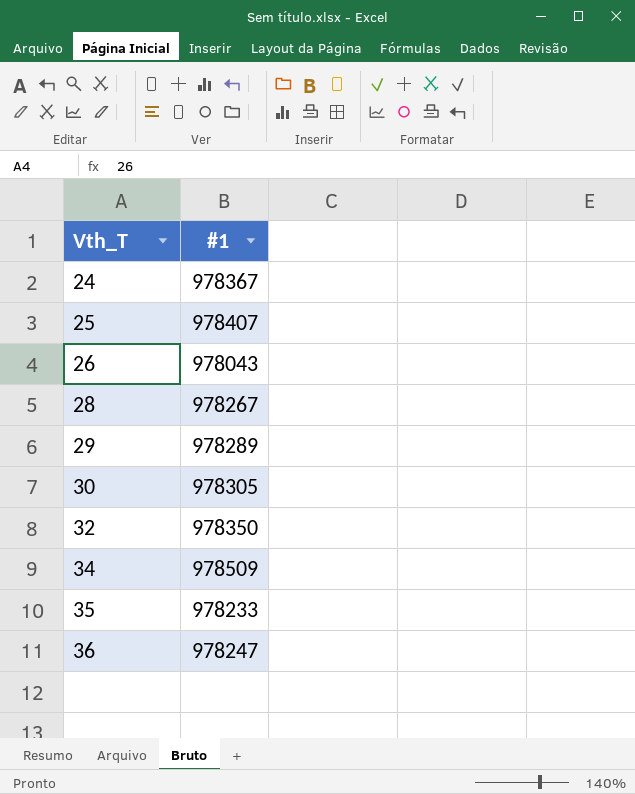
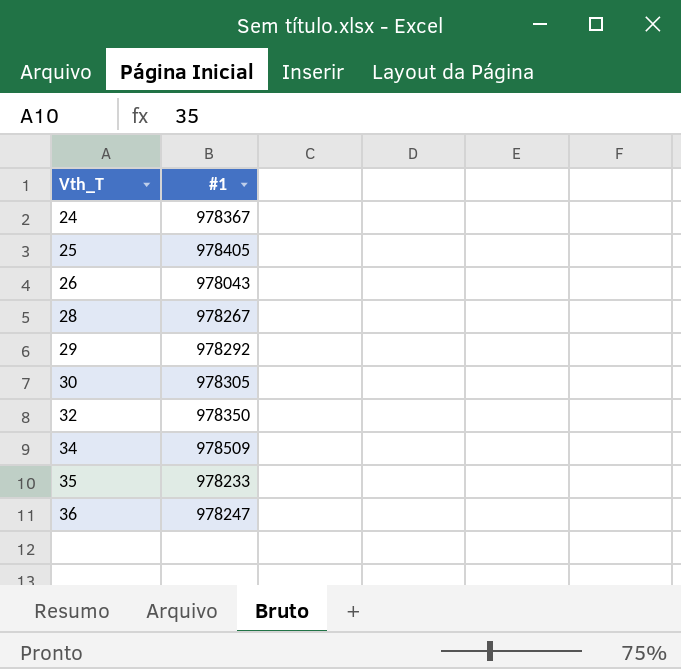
25 | #1: 978407 -> 978405
29 | #1: 978289 -> 978292

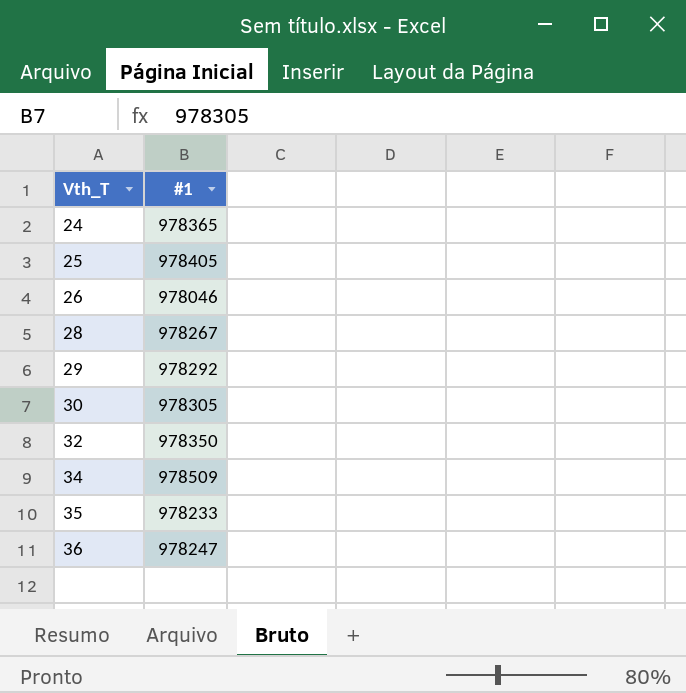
24 | #1: 978367 -> 978365
26 | #1: 978043 -> 978046

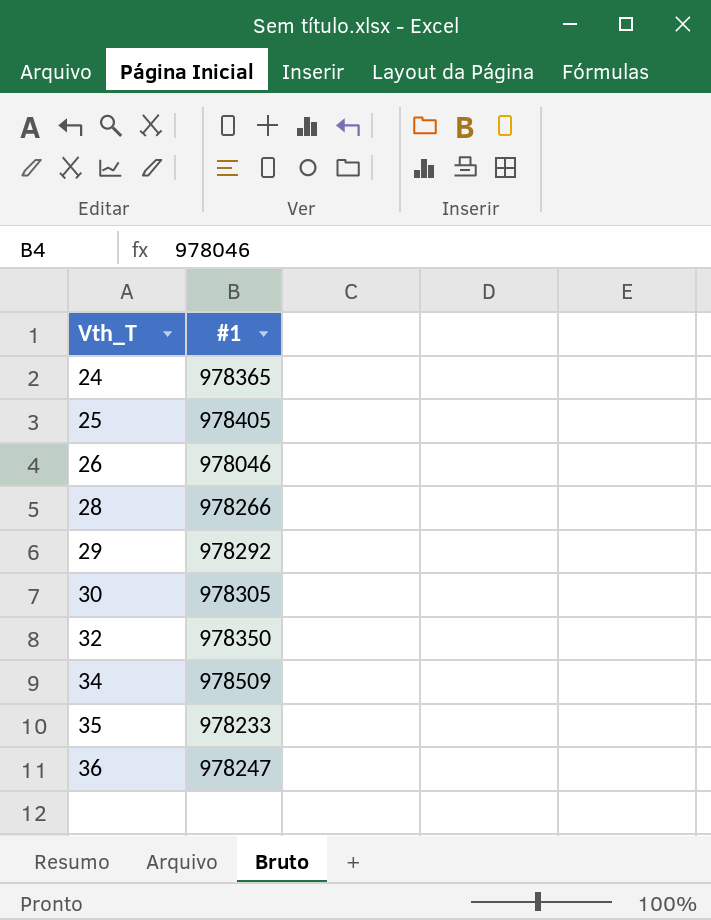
28 | #1: 978267 -> 978266

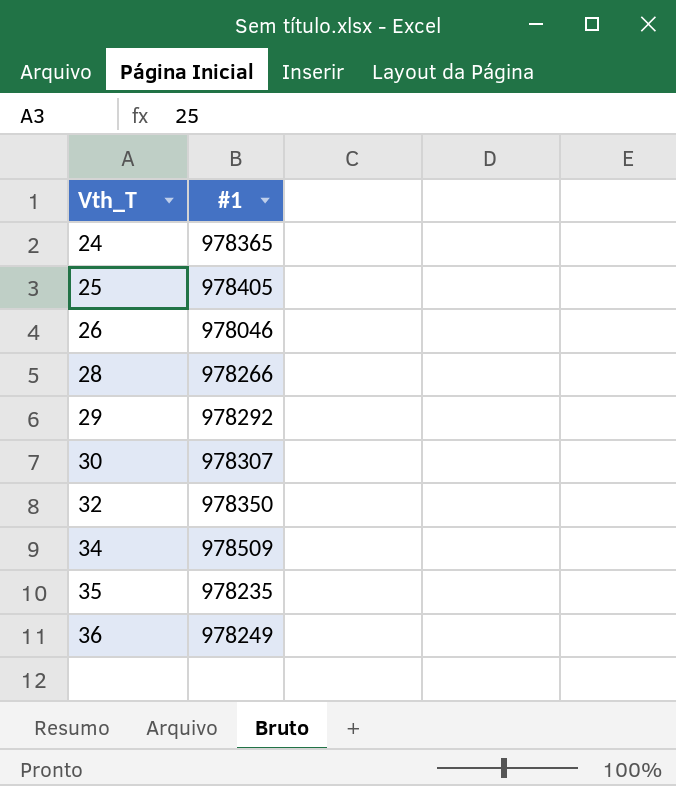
30 | #1: 978305 -> 978307
35 | #1: 978233 -> 978235
36 | #1: 978247 -> 978249

